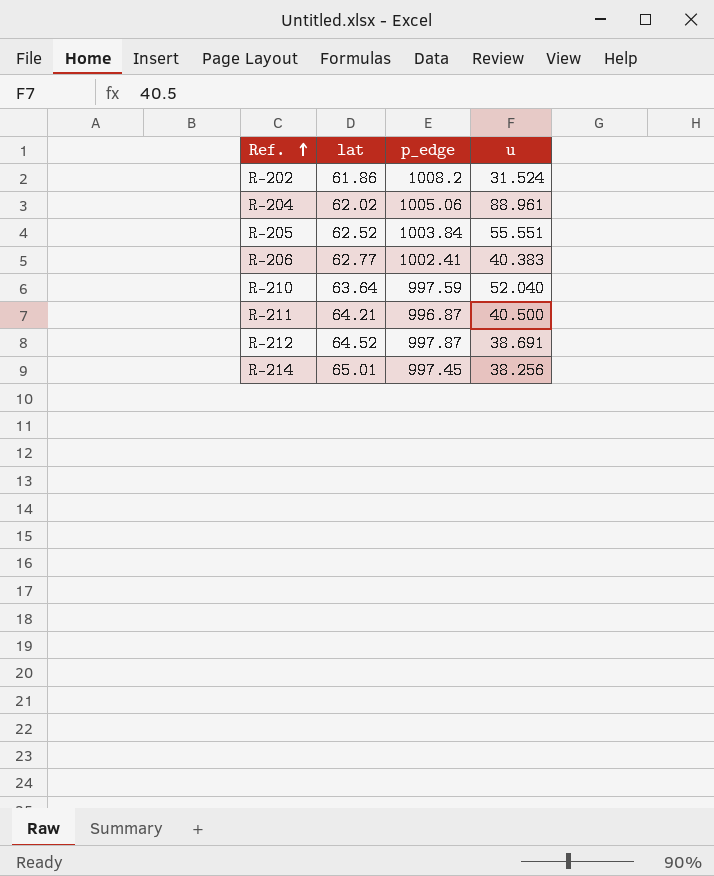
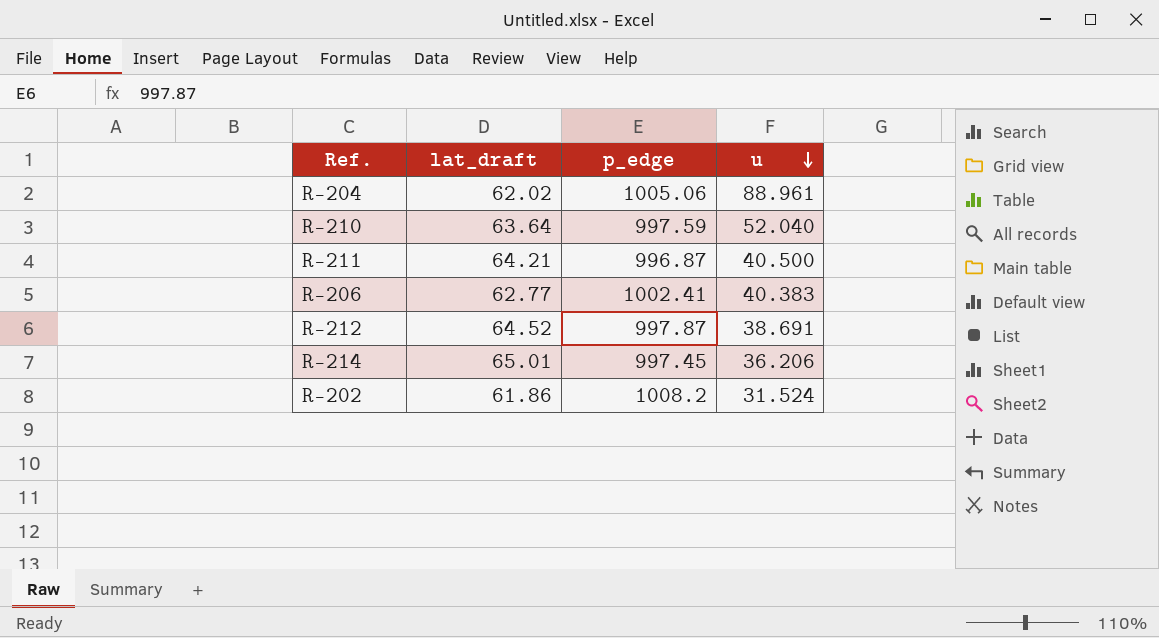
row order: Ref. ascending -> u descending
column name: lat -> lat_draft
row R-205: 62.52 | 1003.84 | 55.551 -> none
R-214 | u: 38.256 -> 36.206

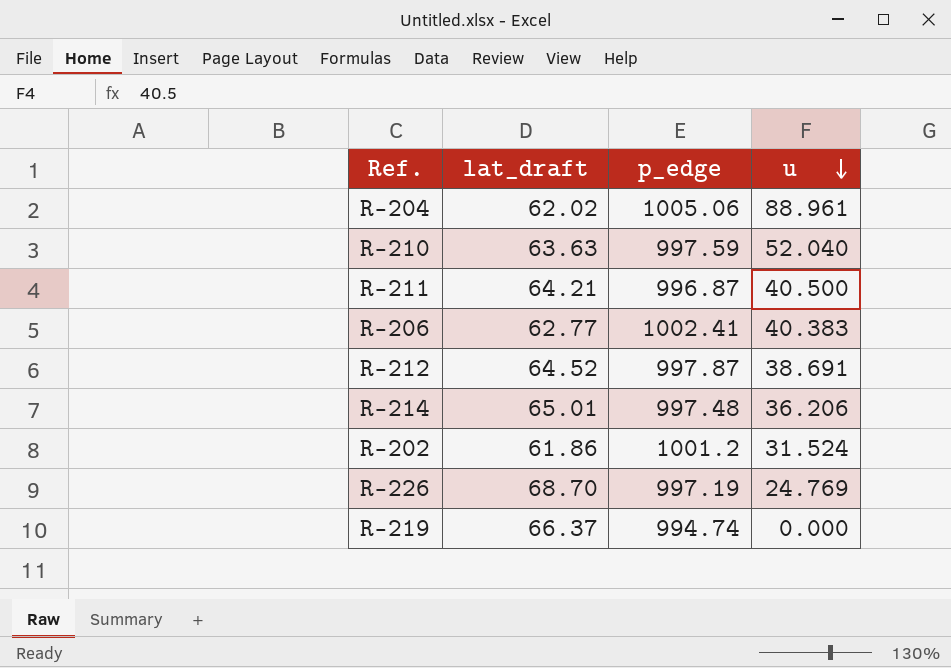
R-210 | lat_draft: 63.64 -> 63.63
R-214 | p_edge: 997.45 -> 997.48
R-202 | p_edge: 1008.2 -> 1001.2
row R-226: none -> 68.70 | 997.19 | 24.769
row R-219: none -> 66.37 | 994.74 | 0.000

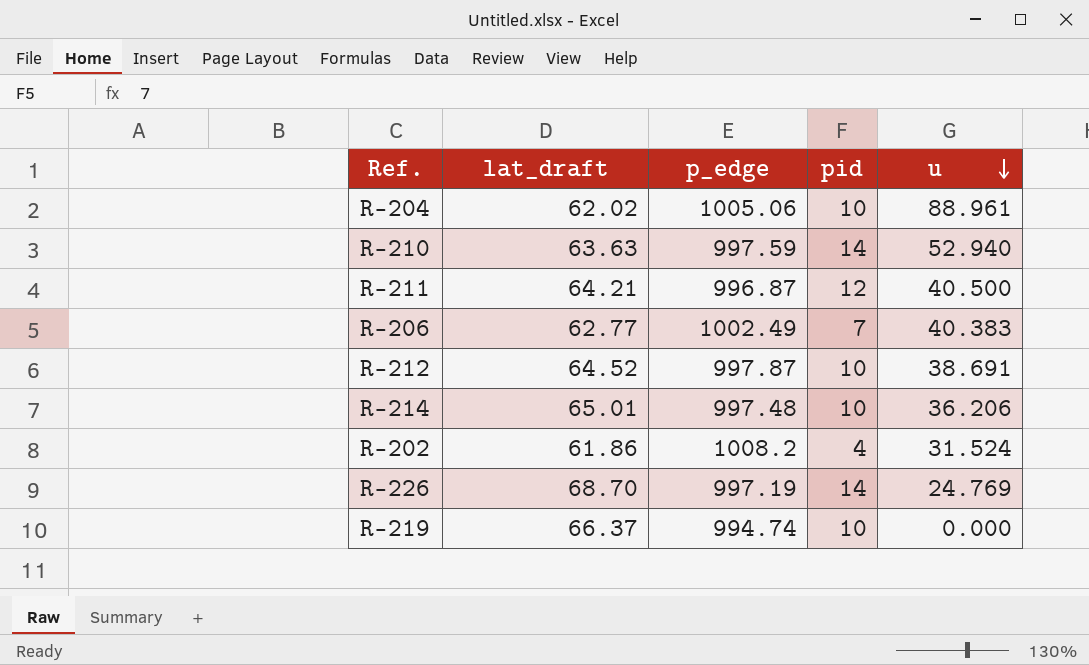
column pid | position: none -> 4
R-210 | u: 52.040 -> 52.940
R-206 | p_edge: 1002.41 -> 1002.49
R-202 | p_edge: 1001.2 -> 1008.2

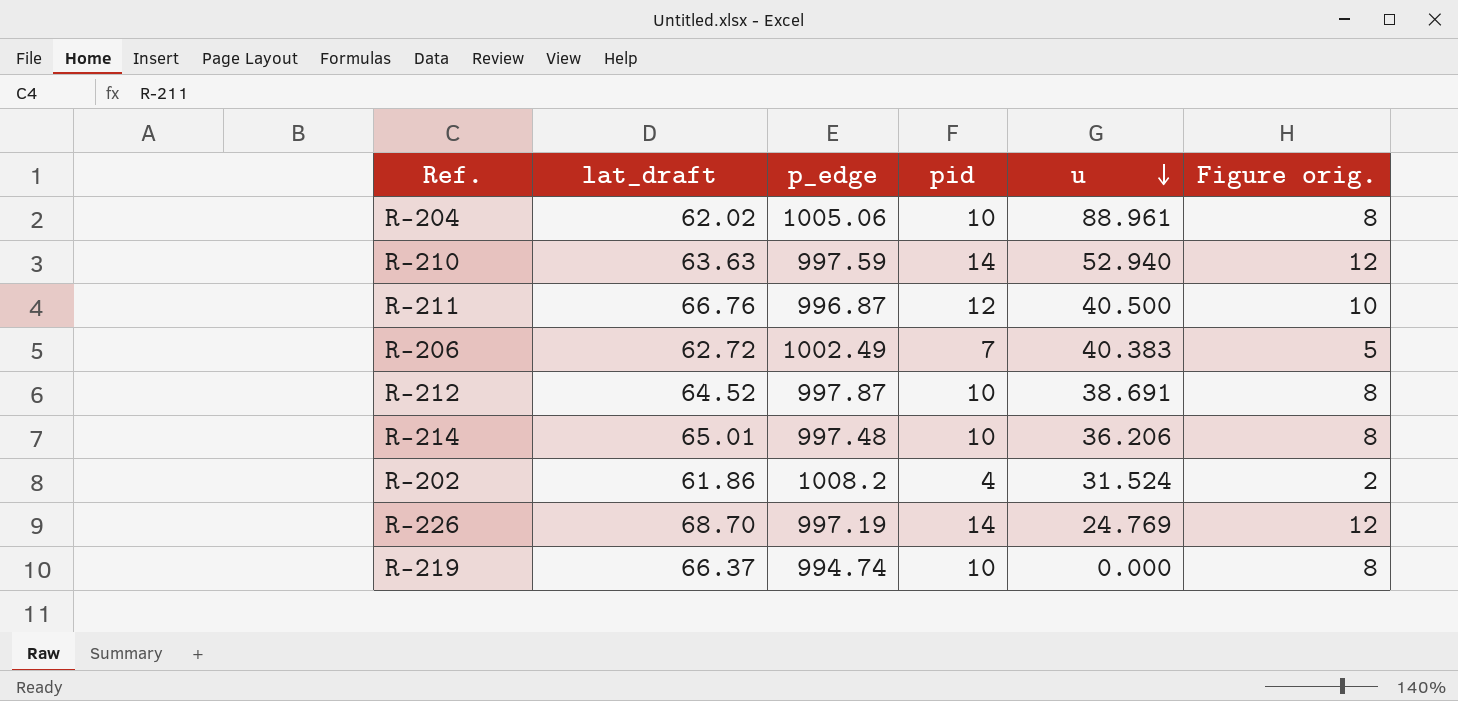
column Figure orig. | formula: none -> [pid] - 2
R-211 | lat_draft: 64.21 -> 66.76
R-206 | lat_draft: 62.77 -> 62.72

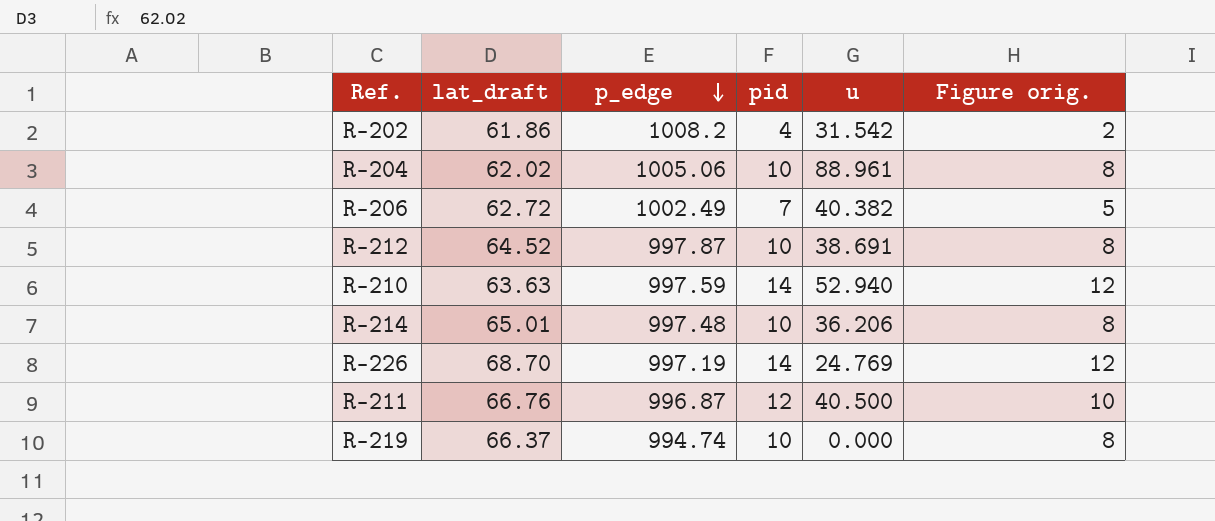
row order: u descending -> p_edge descending
R-202 | u: 31.524 -> 31.542
R-206 | u: 40.383 -> 40.382

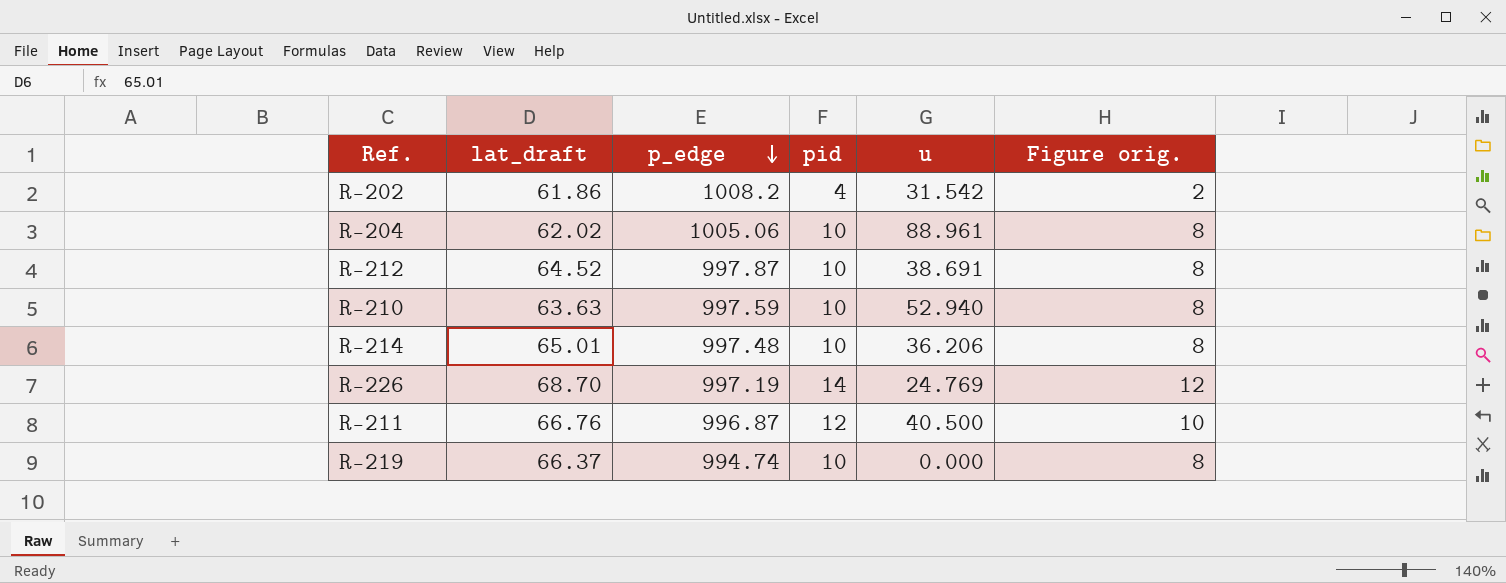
row R-206: 62.72 | 1002.49 | 7 | 40.382 | 5 -> none
R-210 | pid: 14 -> 10
R-210 | Figure orig.: 12 -> 8

